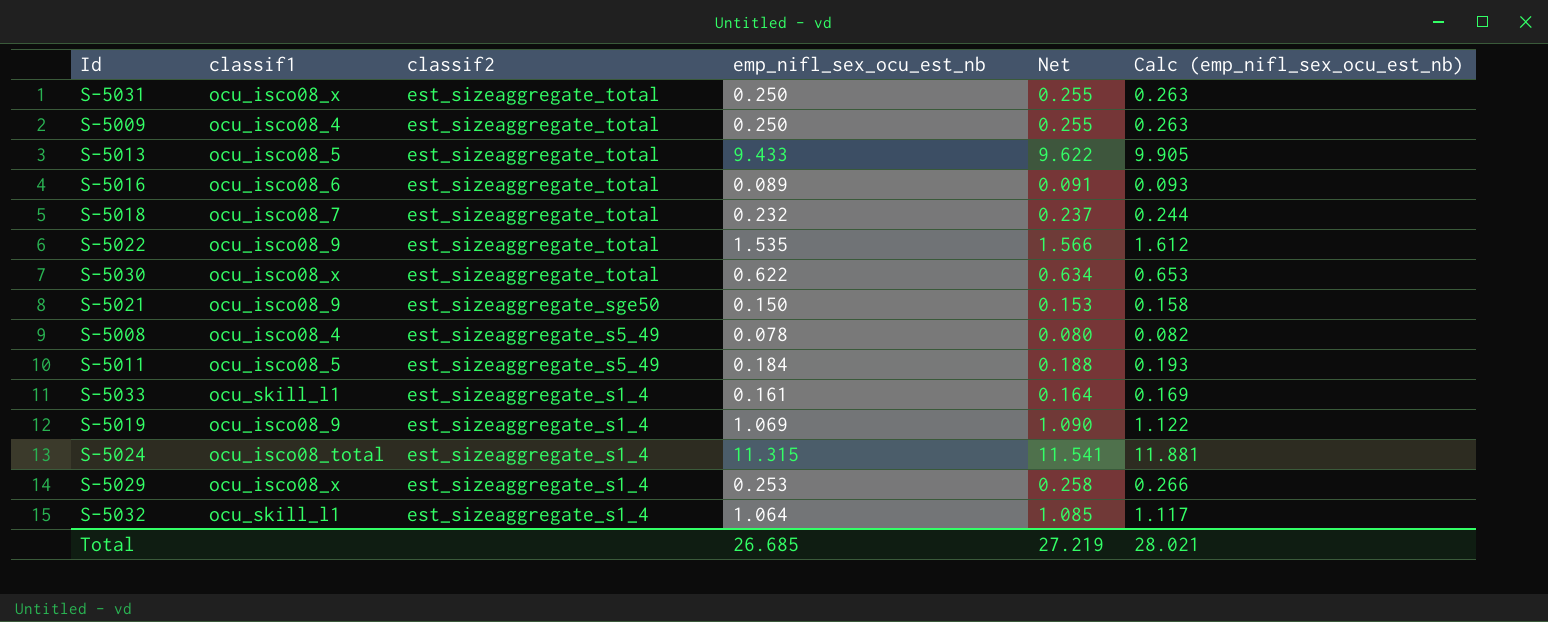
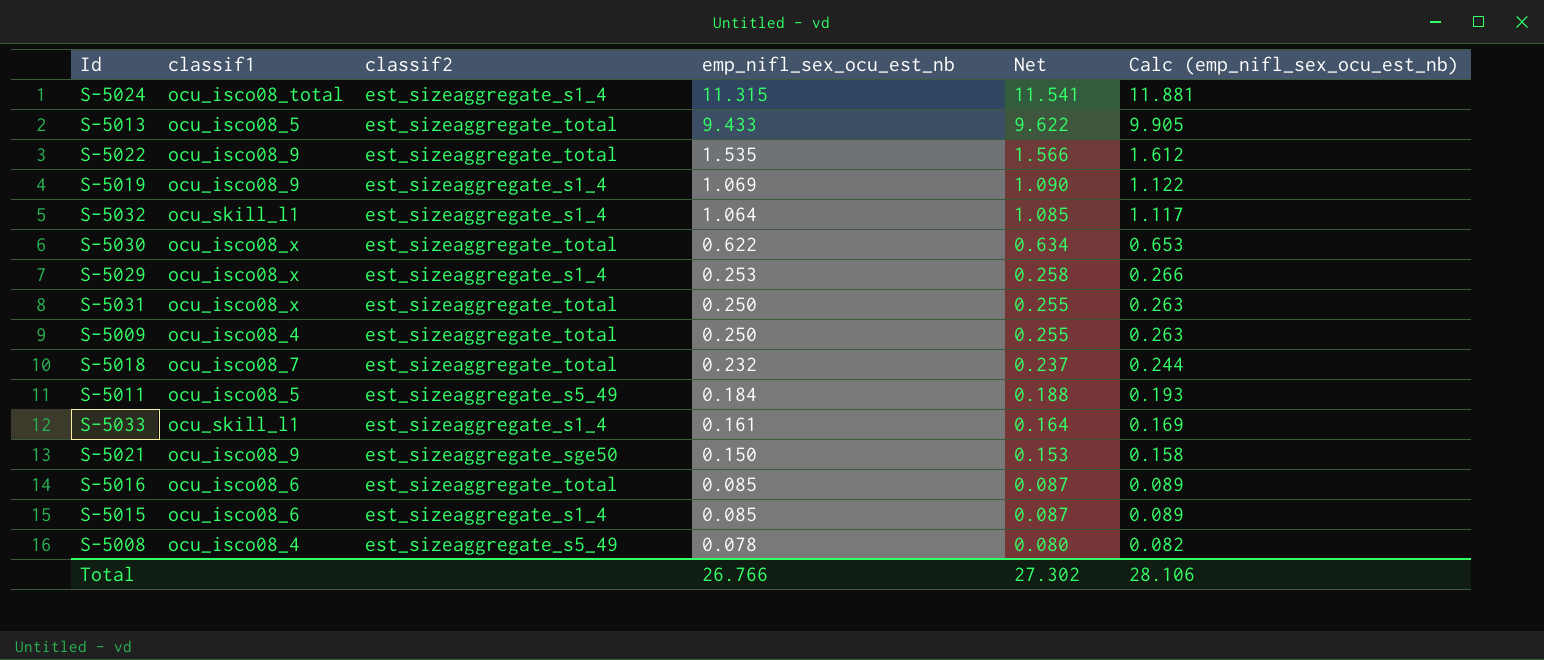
row order: classif2 descending -> emp_nifl_sex_ocu_est_nb descending
S-5016 | emp_nifl_sex_ocu_est_nb: 0.089 -> 0.085
S-5016 | Net: 0.091 -> 0.087
S-5016 | Calc (emp_nifl_sex_ocu_est_nb): 0.093 -> 0.089
row S-5015: none -> ocu_isco08_6 | est_sizeaggregate_s1_4 | 0.085 | 0.087 | 0.089
Total | emp_nifl_sex_ocu_est_nb: 26.685 -> 26.766
Total | Net: 27.219 -> 27.302
Total | Calc (emp_nifl_sex_ocu_est_nb): 28.021 -> 28.106

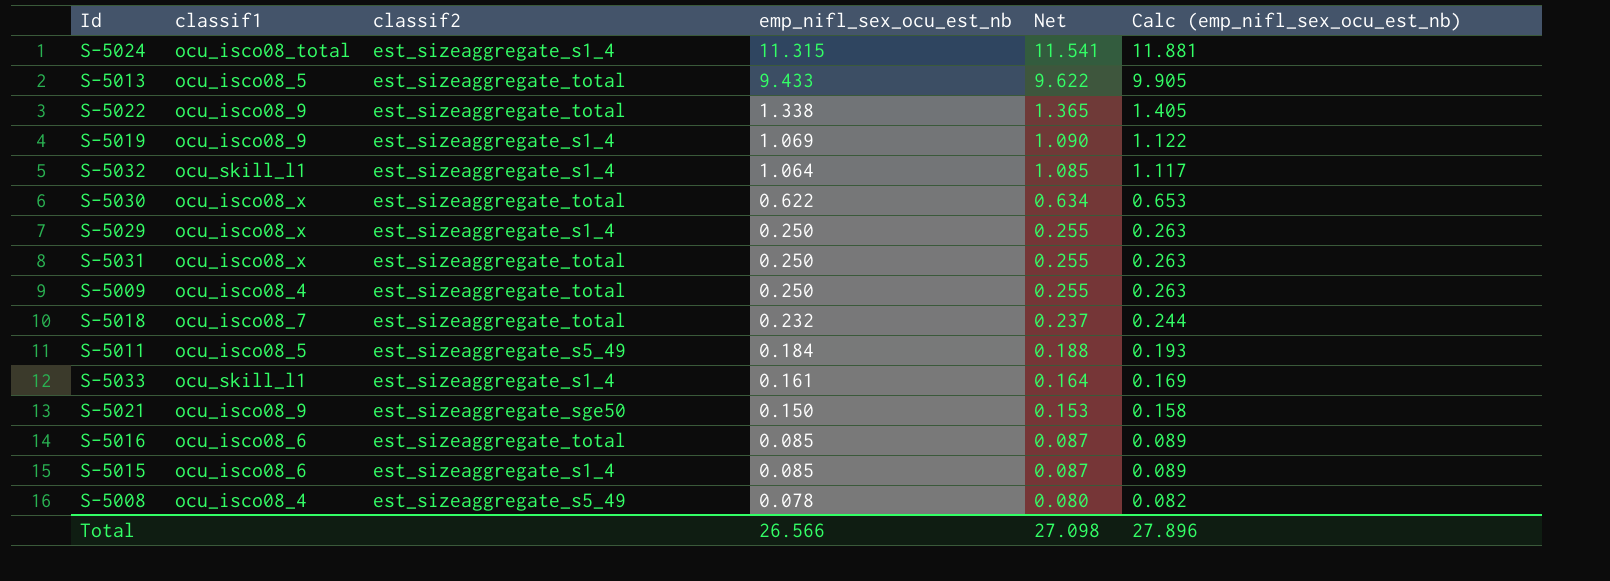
S-5022 | emp_nifl_sex_ocu_est_nb: 1.535 -> 1.338
S-5022 | Net: 1.566 -> 1.365
S-5022 | Calc (emp_nifl_sex_ocu_est_nb): 1.612 -> 1.405
S-5029 | emp_nifl_sex_ocu_est_nb: 0.253 -> 0.250
S-5029 | Net: 0.258 -> 0.255
S-5029 | Calc (emp_nifl_sex_ocu_est_nb): 0.266 -> 0.263
Total | emp_nifl_sex_ocu_est_nb: 26.766 -> 26.566
Total | Net: 27.302 -> 27.098
Total | Calc (emp_nifl_sex_ocu_est_nb): 28.106 -> 27.896

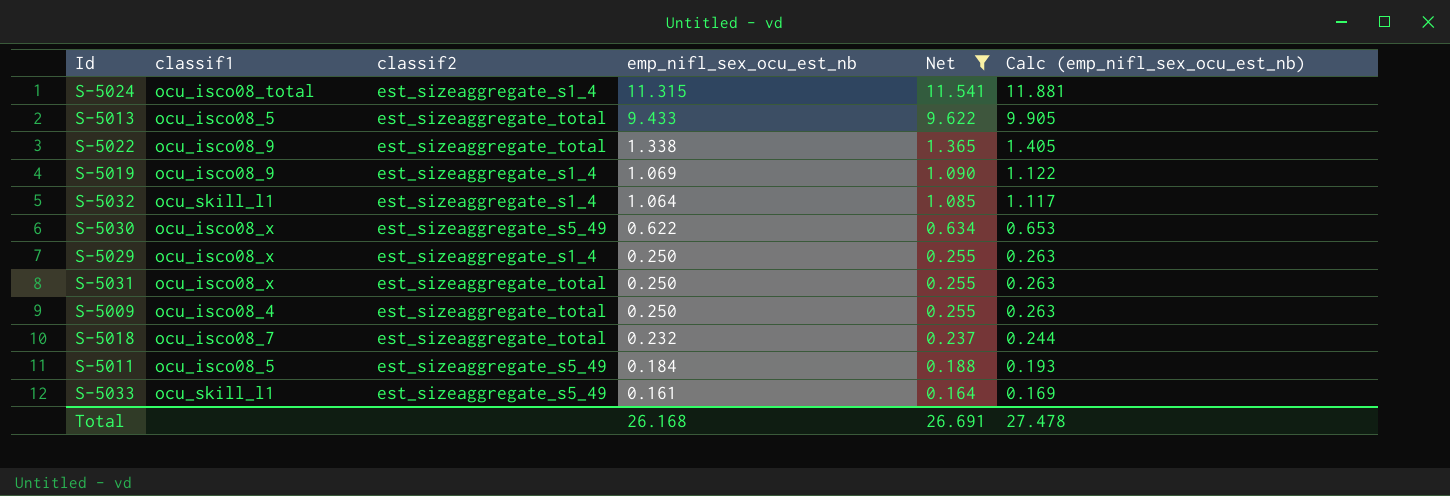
filter: none -> Net >= 0.164
S-5030 | classif2: est_sizeaggregate_total -> est_sizeaggregate_s5_49
S-5033 | classif2: est_sizeaggregate_s1_4 -> est_sizeaggregate_s5_49
Total | emp_nifl_sex_ocu_est_nb: 26.566 -> 26.168
Total | Net: 27.098 -> 26.691
Total | Calc (emp_nifl_sex_ocu_est_nb): 27.896 -> 27.478

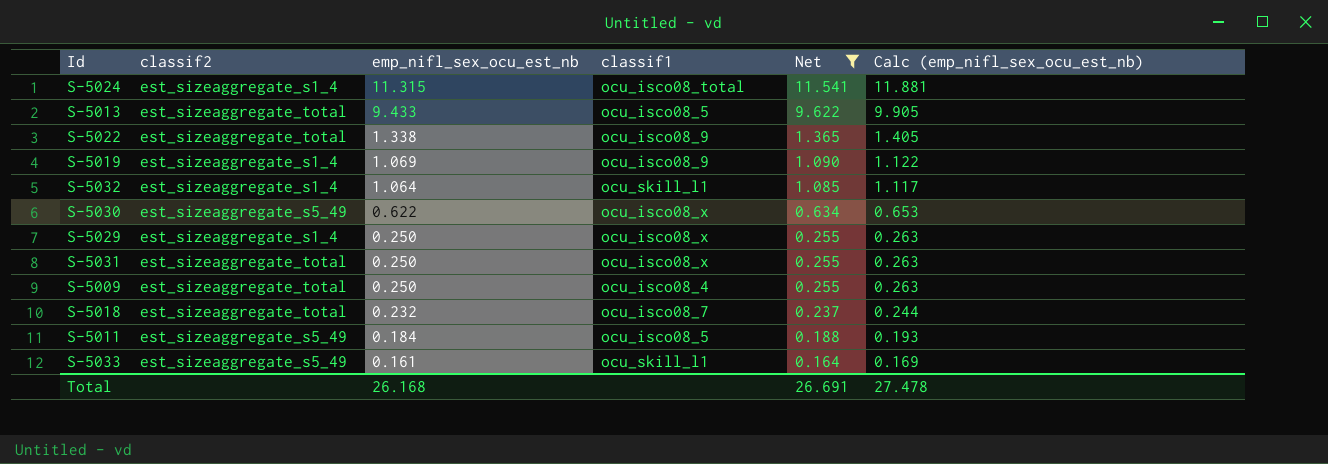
column classif1 | position: 2 -> 4

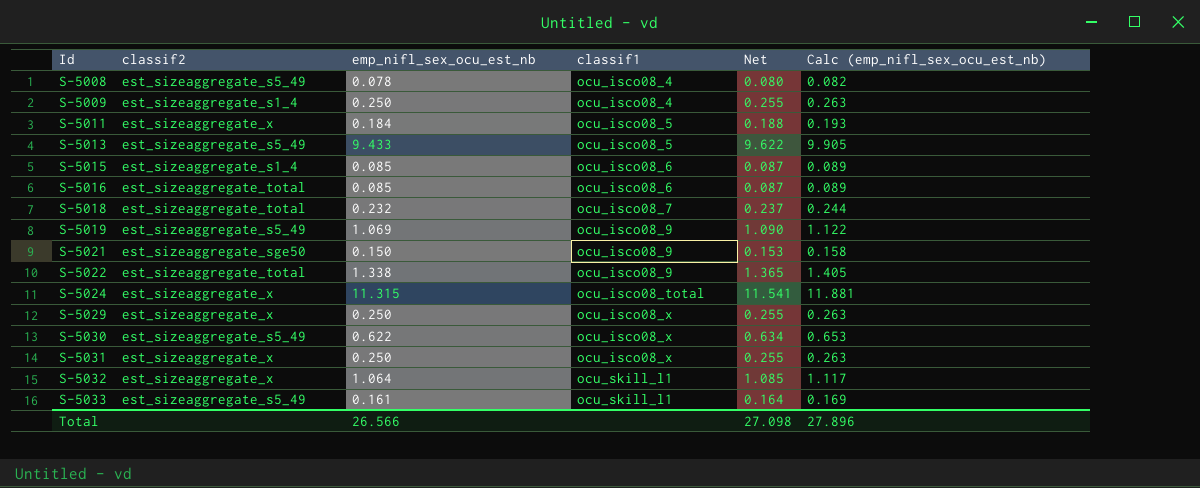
filter: Net >= 0.164 -> none
row order: emp_nifl_sex_ocu_est_nb descending -> Id ascending
S-5009 | classif2: est_sizeaggregate_total -> est_sizeaggregate_s1_4
S-5011 | classif2: est_sizeaggregate_s5_49 -> est_sizeaggregate_x
S-5013 | classif2: est_sizeaggregate_total -> est_sizeaggregate_s5_49
S-5019 | classif2: est_sizeaggregate_s1_4 -> est_sizeaggregate_s5_49
S-5024 | classif2: est_sizeaggregate_s1_4 -> est_sizeaggregate_x
S-5029 | classif2: est_sizeaggregate_s1_4 -> est_sizeaggregate_x
S-5031 | classif2: est_sizeaggregate_total -> est_sizeaggregate_x
S-5032 | classif2: est_sizeaggregate_s1_4 -> est_sizeaggregate_x
Total | emp_nifl_sex_ocu_est_nb: 26.168 -> 26.566
Total | Net: 26.691 -> 27.098
Total | Calc (emp_nifl_sex_ocu_est_nb): 27.478 -> 27.896

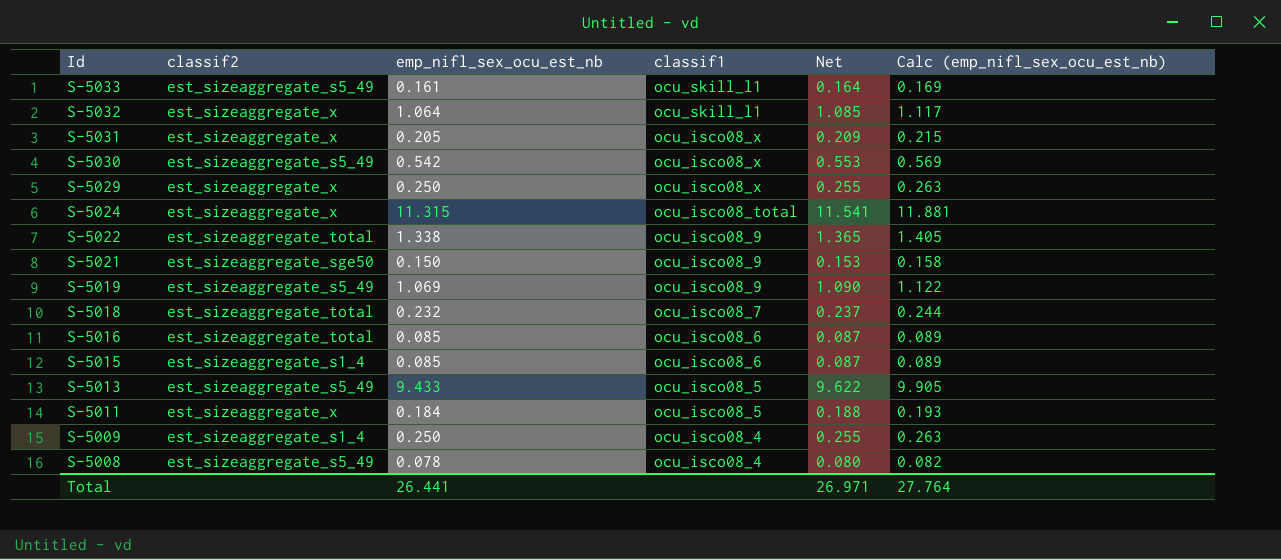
row order: Id ascending -> Id descending
S-5031 | emp_nifl_sex_ocu_est_nb: 0.250 -> 0.205
S-5031 | Net: 0.255 -> 0.209
S-5031 | Calc (emp_nifl_sex_ocu_est_nb): 0.263 -> 0.215
S-5030 | emp_nifl_sex_ocu_est_nb: 0.622 -> 0.542
S-5030 | Net: 0.634 -> 0.553
S-5030 | Calc (emp_nifl_sex_ocu_est_nb): 0.653 -> 0.569
Total | emp_nifl_sex_ocu_est_nb: 26.566 -> 26.441
Total | Net: 27.098 -> 26.971
Total | Calc (emp_nifl_sex_ocu_est_nb): 27.896 -> 27.764

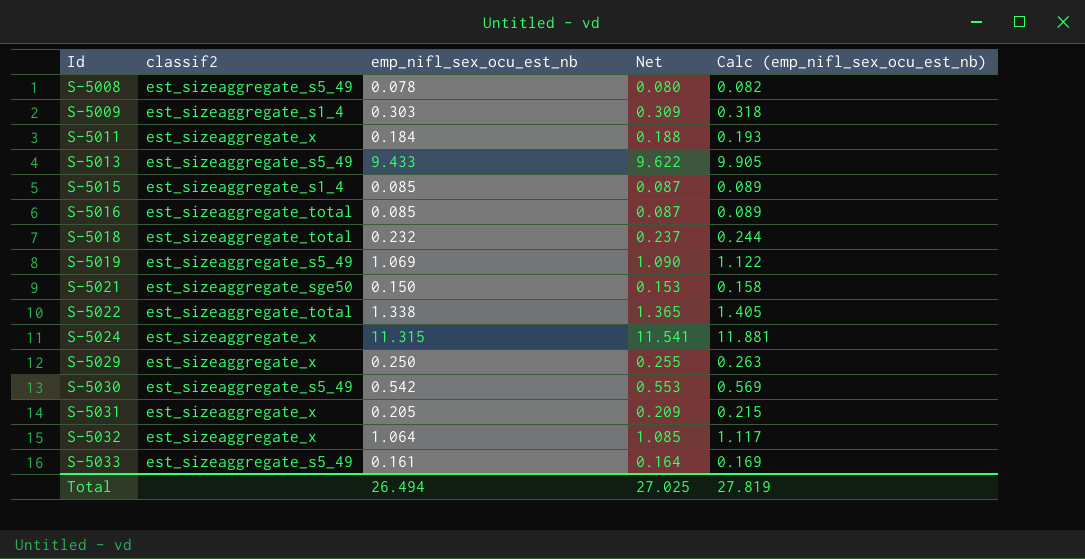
row order: Id descending -> Id ascending
column classif1 | position: 4 -> none
S-5009 | emp_nifl_sex_ocu_est_nb: 0.250 -> 0.303
S-5009 | Net: 0.255 -> 0.309
S-5009 | Calc (emp_nifl_sex_ocu_est_nb): 0.263 -> 0.318
Total | emp_nifl_sex_ocu_est_nb: 26.441 -> 26.494
Total | Net: 26.971 -> 27.025
Total | Calc (emp_nifl_sex_ocu_est_nb): 27.764 -> 27.819

